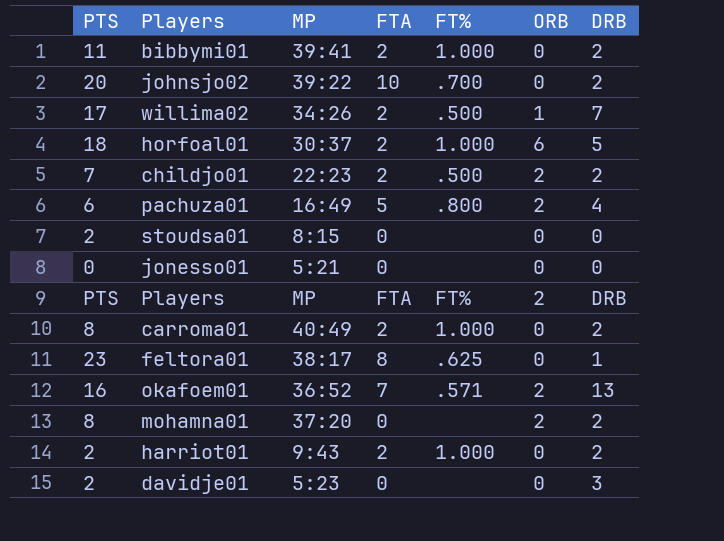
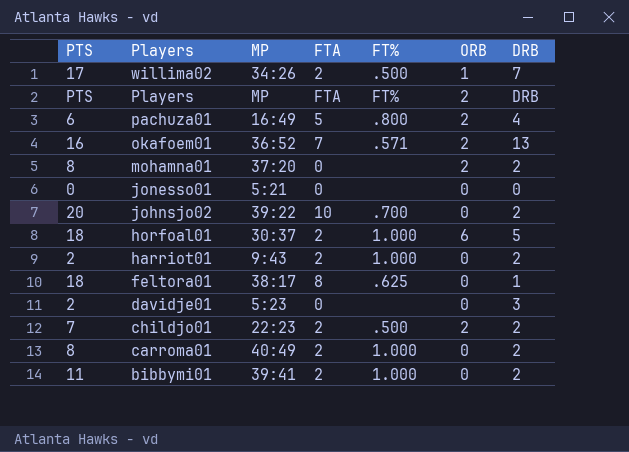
row order: none -> Players descending
row stoudsa01: 2 | 8:15 | 0 | none | 0 | 0 -> none
feltora01 | PTS: 23 -> 18

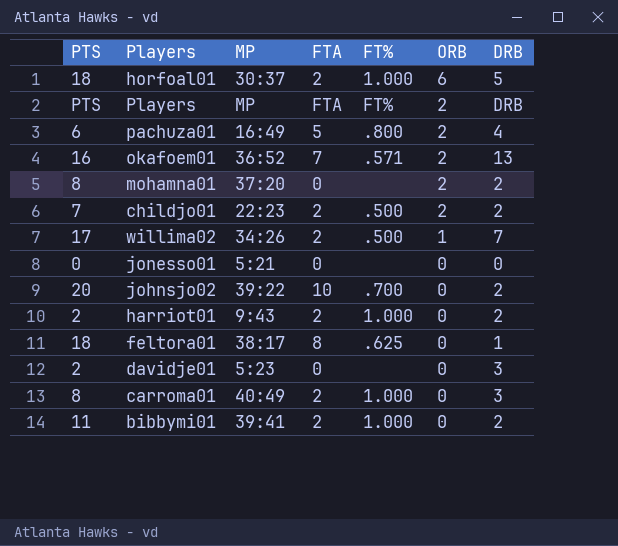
row order: Players descending -> ORB descending
carroma01 | DRB: 2 -> 3

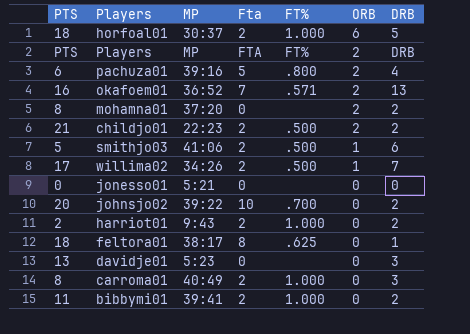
column name: FTA -> Fta
pachuza01 | MP: 16:49 -> 39:16
childjo01 | PTS: 7 -> 21
row smithjo03: none -> 5 | 41:06 | 2 | .500 | 1 | 6
davidje01 | PTS: 2 -> 13

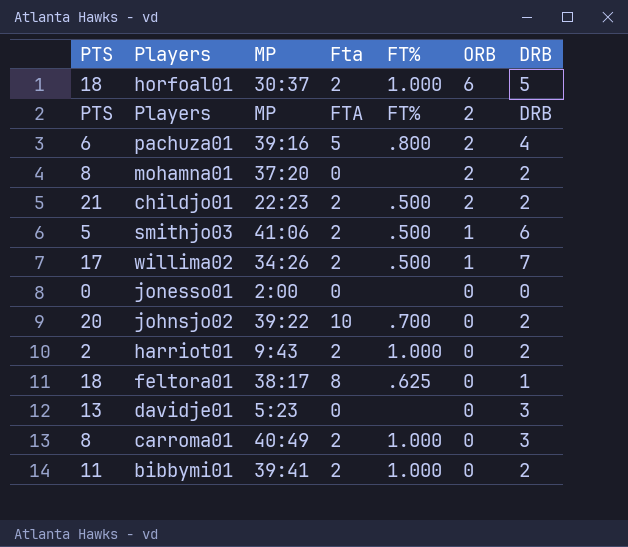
row okafoem01: 16 | 36:52 | 7 | .571 | 2 | 13 -> none
jonesso01 | MP: 5:21 -> 2:00

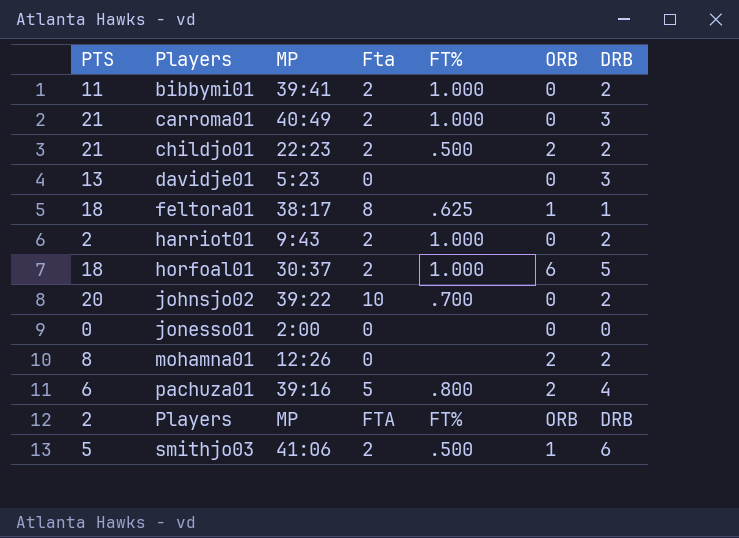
row order: ORB descending -> Players ascending
row willima02: 17 | 34:26 | 2 | .500 | 1 | 7 -> none
carroma01 | PTS: 8 -> 21
feltora01 | ORB: 0 -> 1
mohamna01 | MP: 37:20 -> 12:26
Players | PTS: PTS -> 2
Players | ORB: 2 -> ORB

